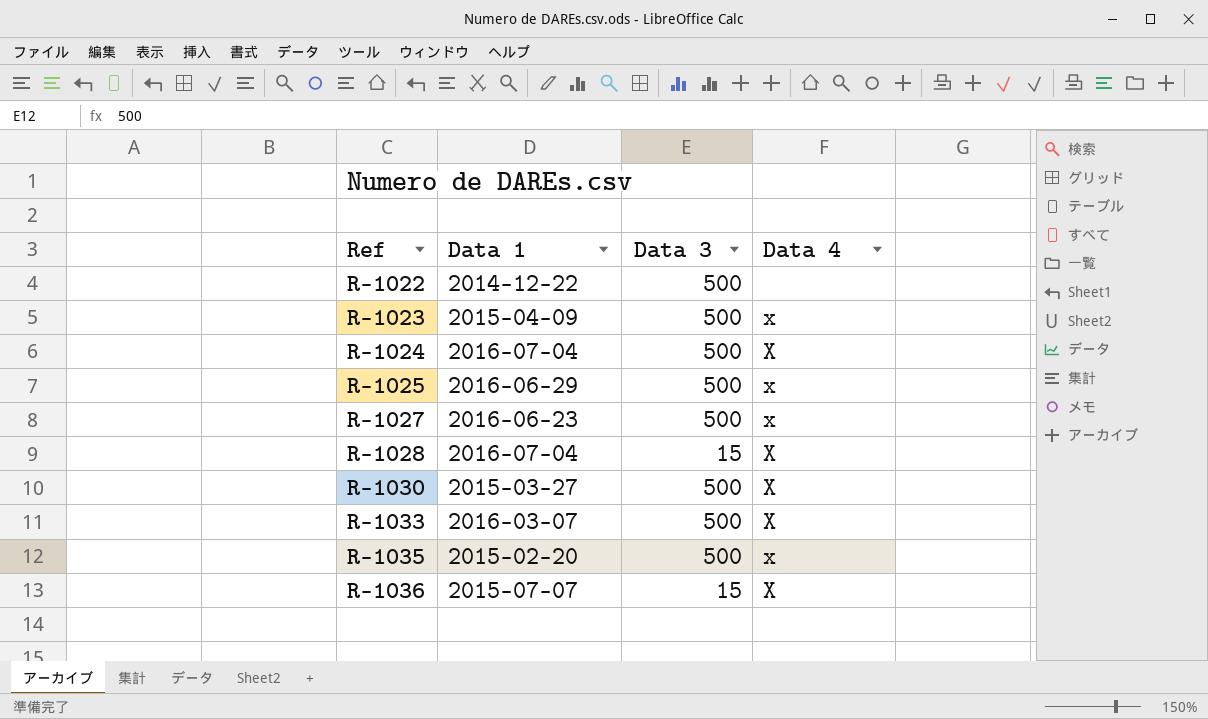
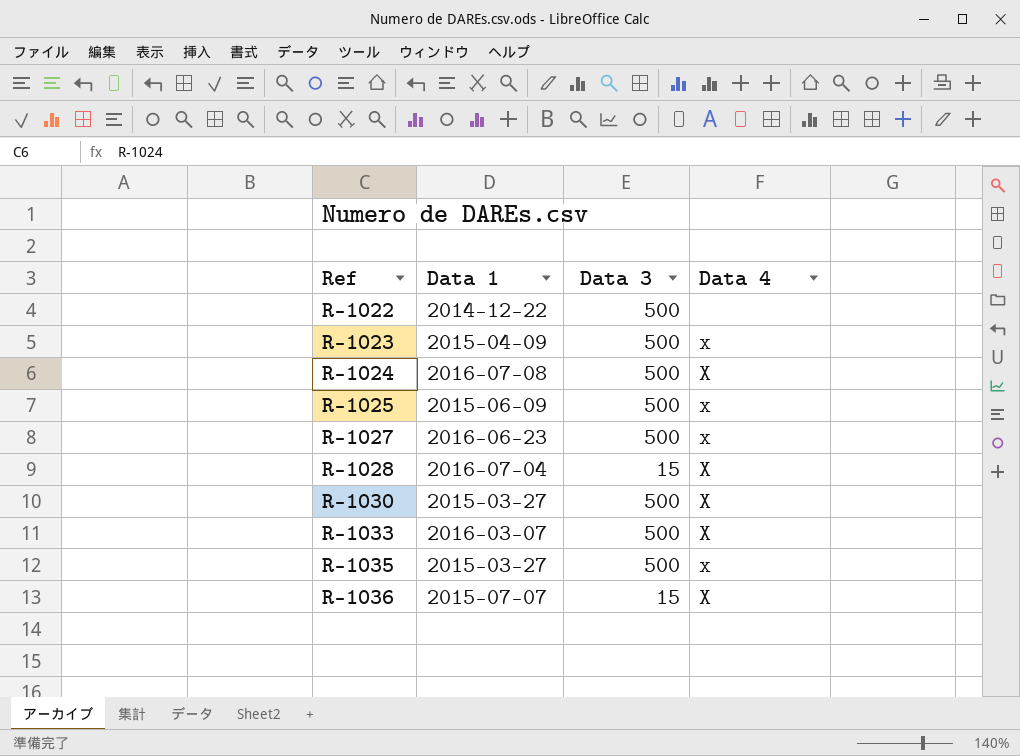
R-1024 | Data 1: 2016-07-04 -> 2016-07-08
R-1025 | Data 1: 2016-06-29 -> 2015-06-09
R-1035 | Data 1: 2015-02-20 -> 2015-03-27

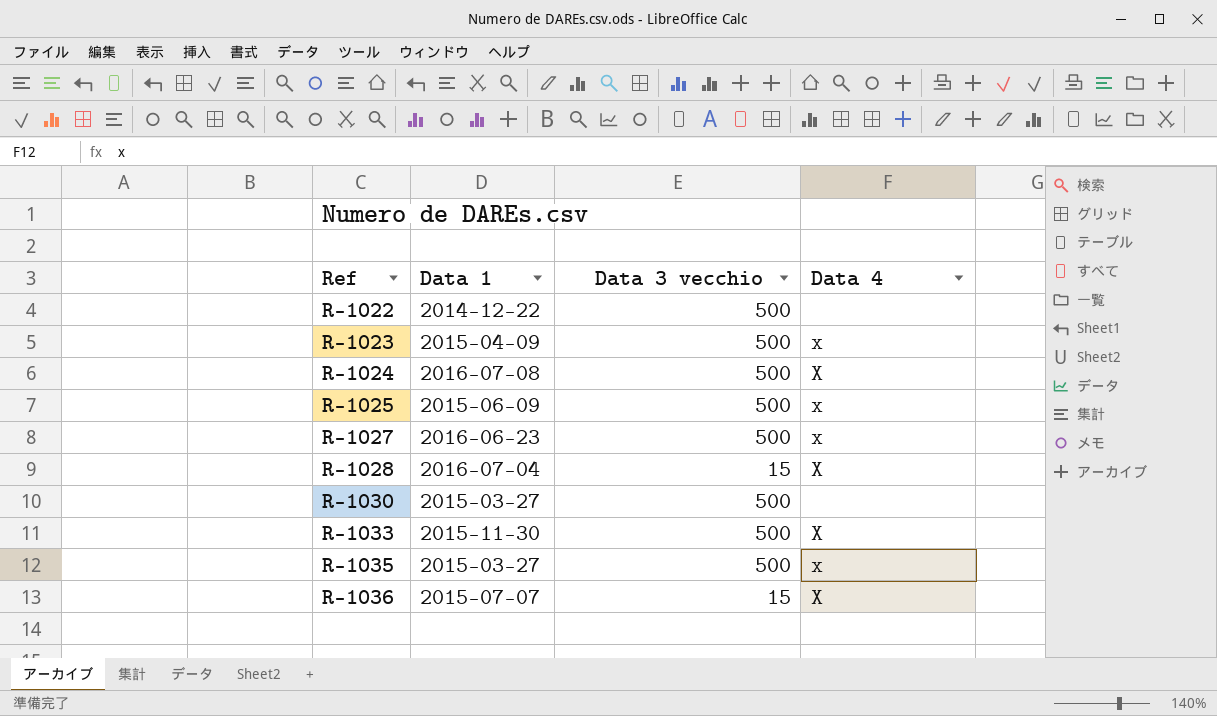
column name: Data 3 -> Data 3 vecchio
R-1030 | Data 4: X -> none
R-1033 | Data 1: 2016-03-07 -> 2015-11-30

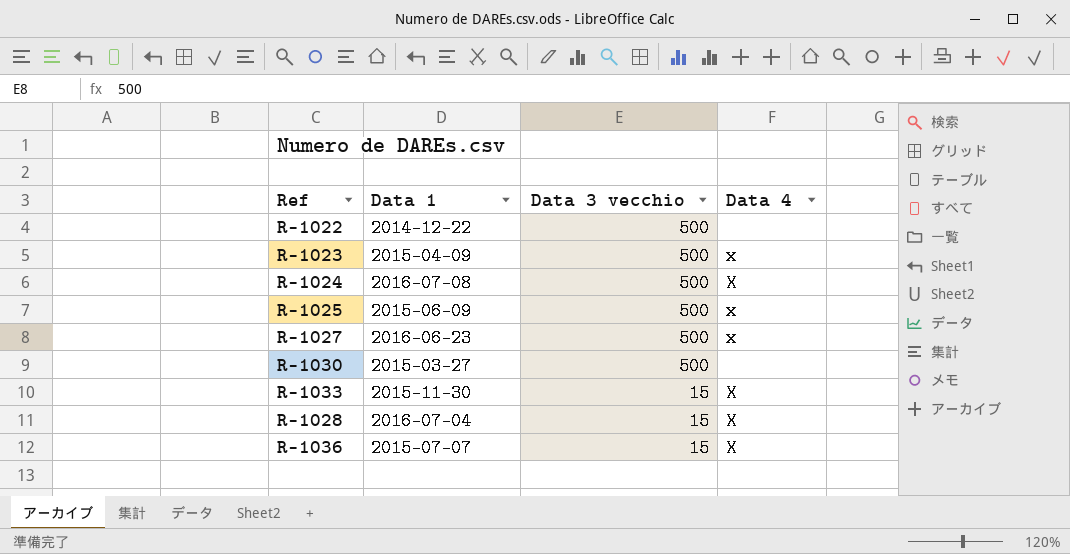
row order: Ref ascending -> Data 3 vecchio descending
row R-1035: 2015-03-27 | 500 | x -> none
R-1033 | Data 3 vecchio: 500 -> 15

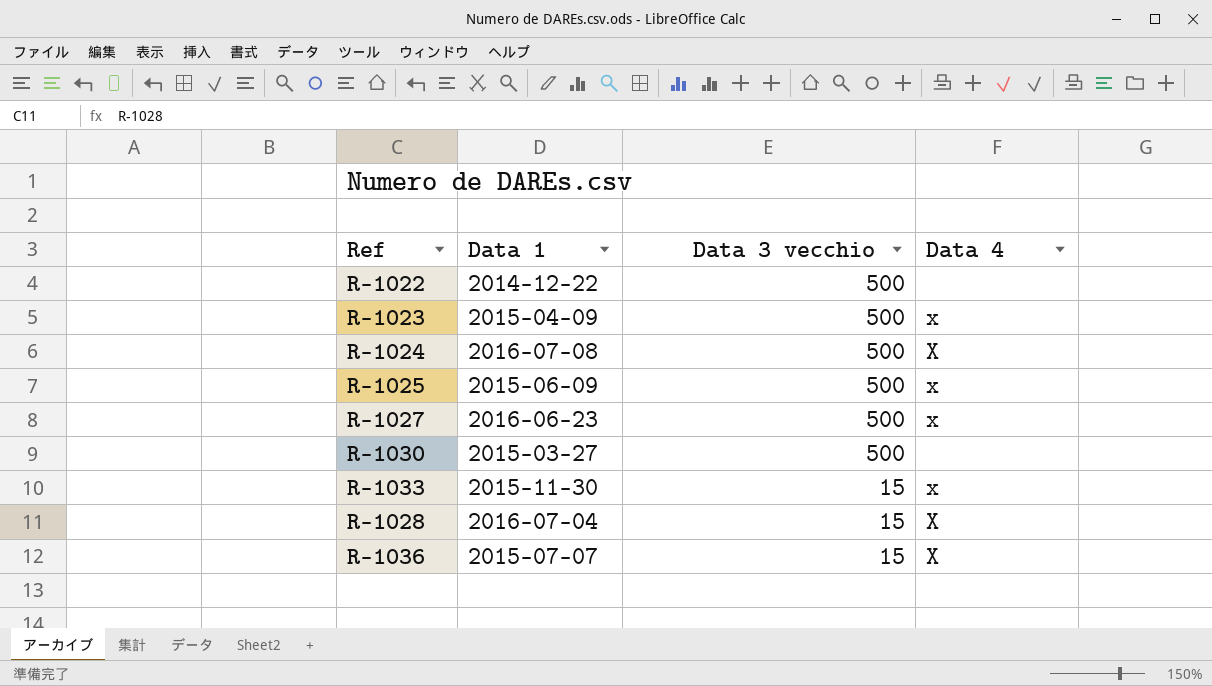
R-1033 | Data 4: X -> x

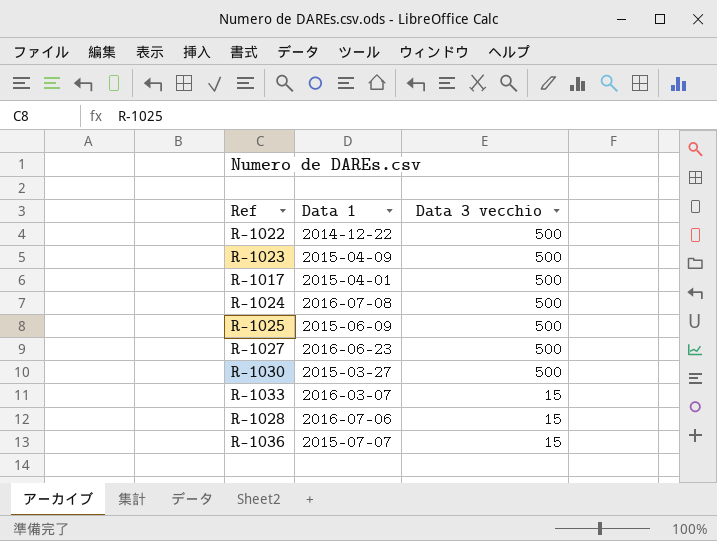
column Data 4 | position: 4 -> none
row R-1017: none -> 2015-04-01 | 500
R-1033 | Data 1: 2015-11-30 -> 2016-03-07
R-1028 | Data 1: 2016-07-04 -> 2016-07-06

